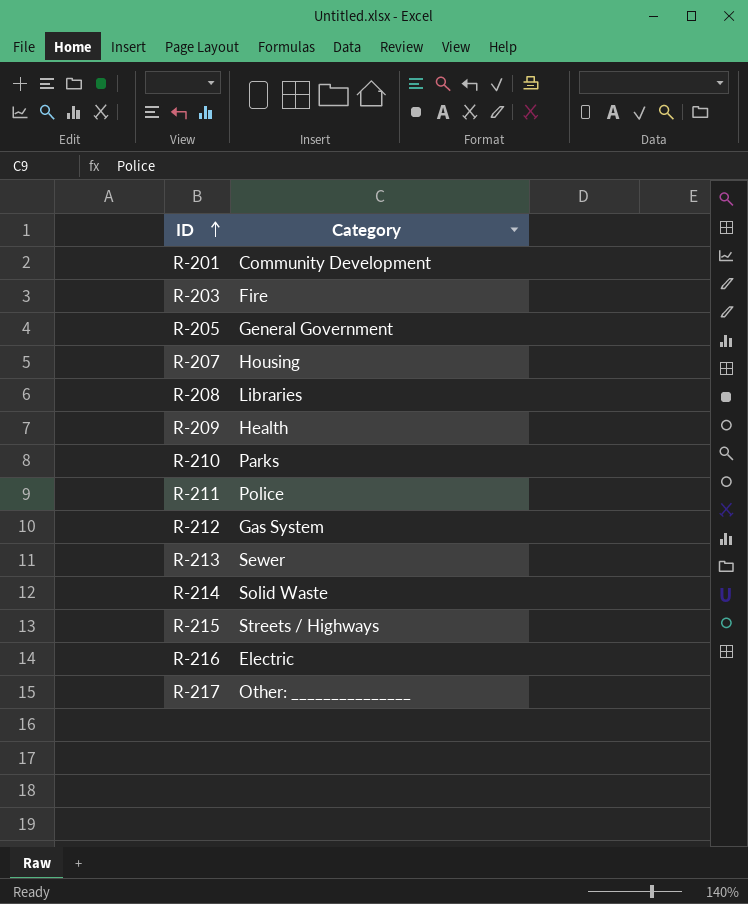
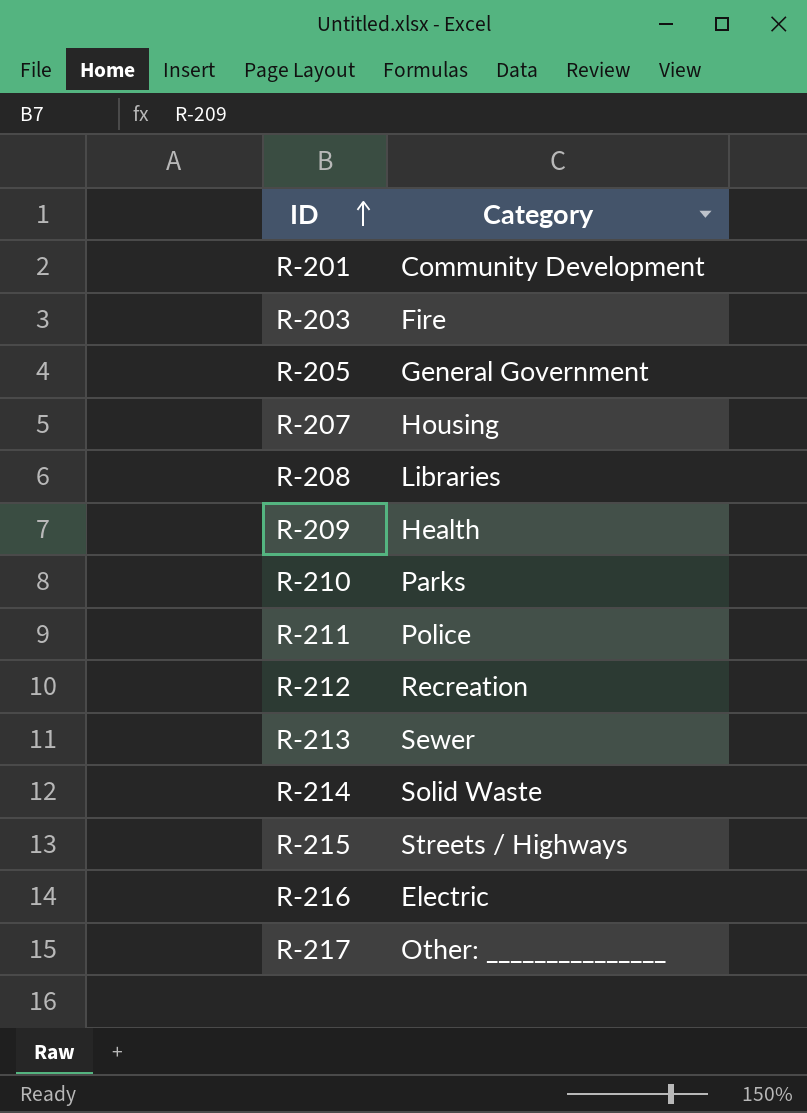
R-212 | Category: Gas System -> Recreation

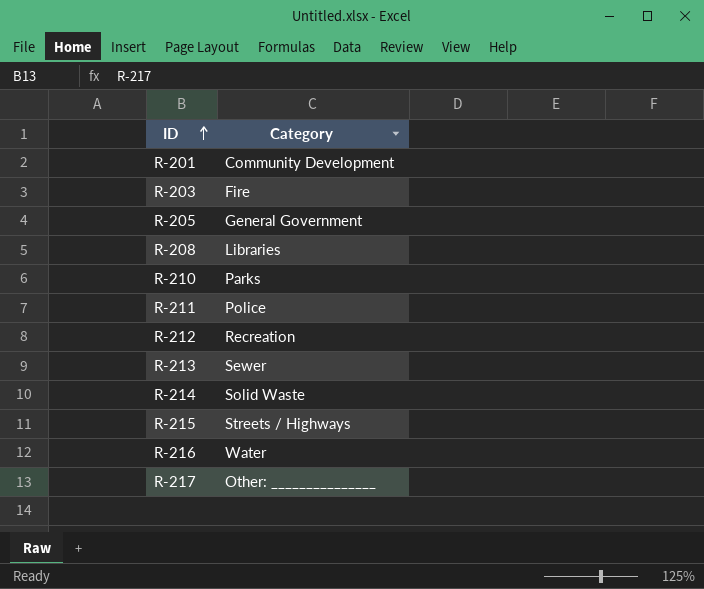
row R-207: Housing -> none
row R-209: Health -> none
R-216 | Category: Electric -> Water

